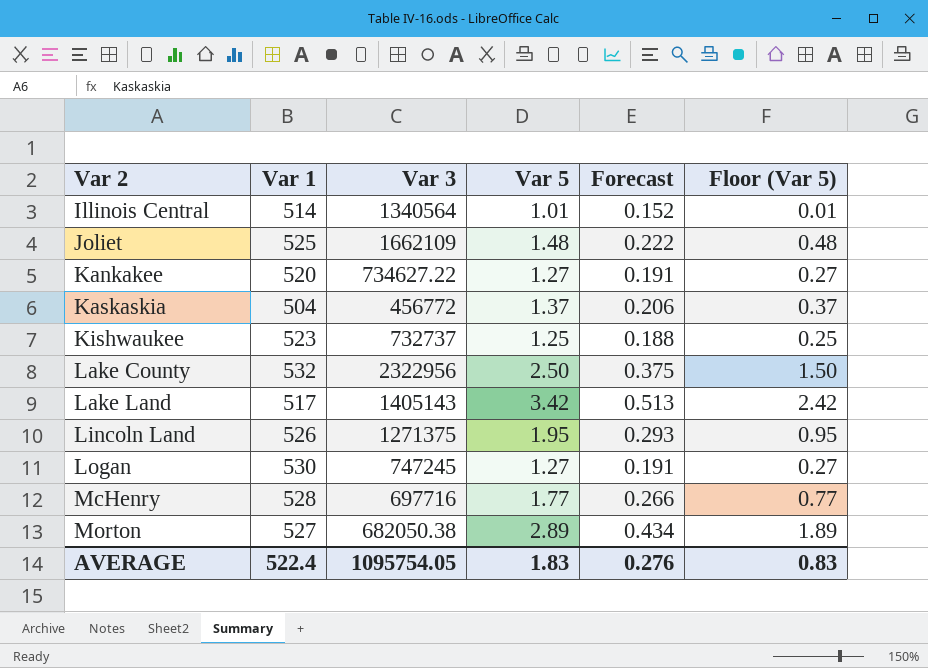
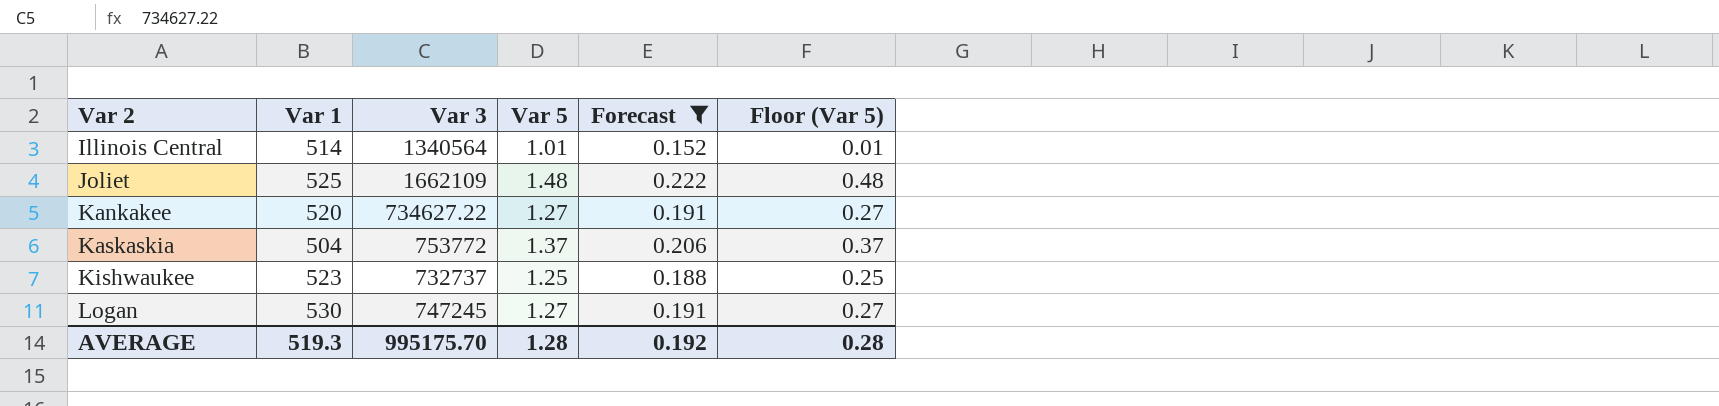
filter: none -> Forecast <= 0.222
Kaskaskia | Var 3: 456772 -> 753772
AVERAGE | Var 1: 522.4 -> 519.3
AVERAGE | Var 3: 1095754.05 -> 995175.70
AVERAGE | Var 5: 1.83 -> 1.28
AVERAGE | Forecast: 0.276 -> 0.192
AVERAGE | Floor (Var 5): 0.83 -> 0.28

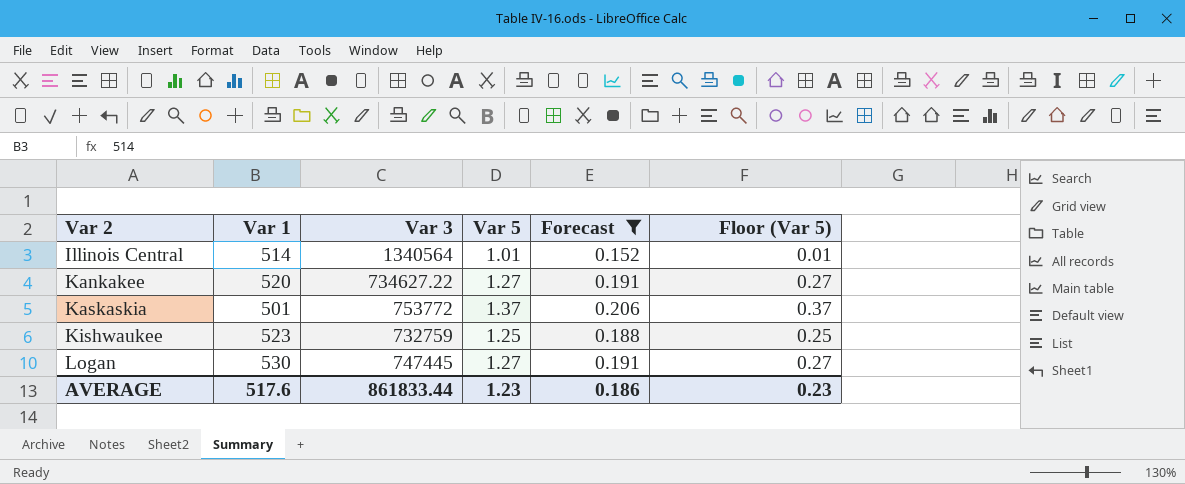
row Joliet: 525 | 1662109 | 1.48 | 0.222 | 0.48 -> none
Kaskaskia | Var 1: 504 -> 501
Kishwaukee | Var 3: 732737 -> 732759
Logan | Var 3: 747245 -> 747445
AVERAGE | Var 1: 519.3 -> 517.6
AVERAGE | Var 3: 995175.70 -> 861833.44
AVERAGE | Var 5: 1.28 -> 1.23
AVERAGE | Forecast: 0.192 -> 0.186
AVERAGE | Floor (Var 5): 0.28 -> 0.23

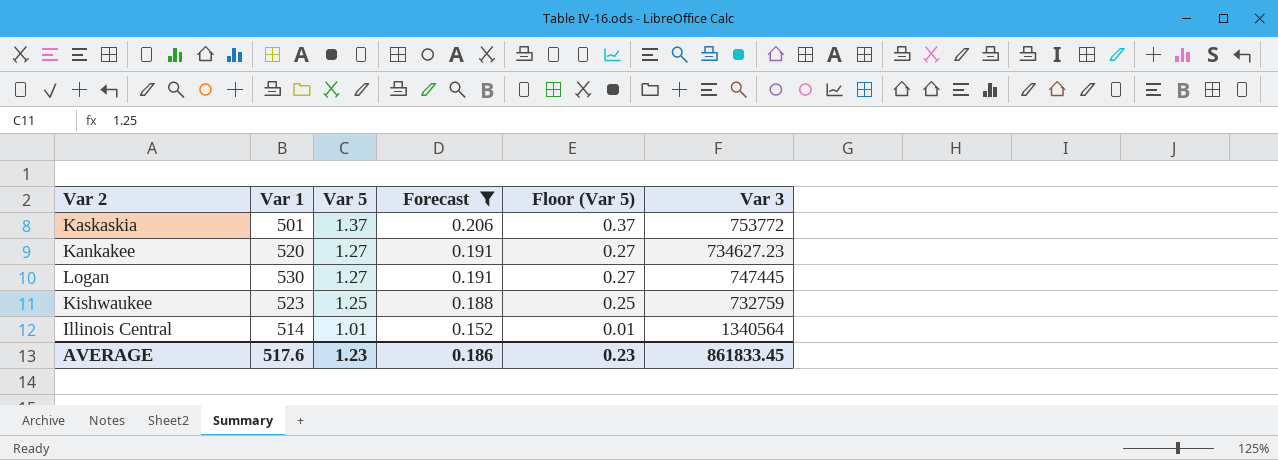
row order: Var 2 ascending -> Var 5 descending
column Var 3 | position: 3 -> 6
Kankakee | Var 3: 734627.22 -> 734627.23
AVERAGE | Var 3: 861833.44 -> 861833.45

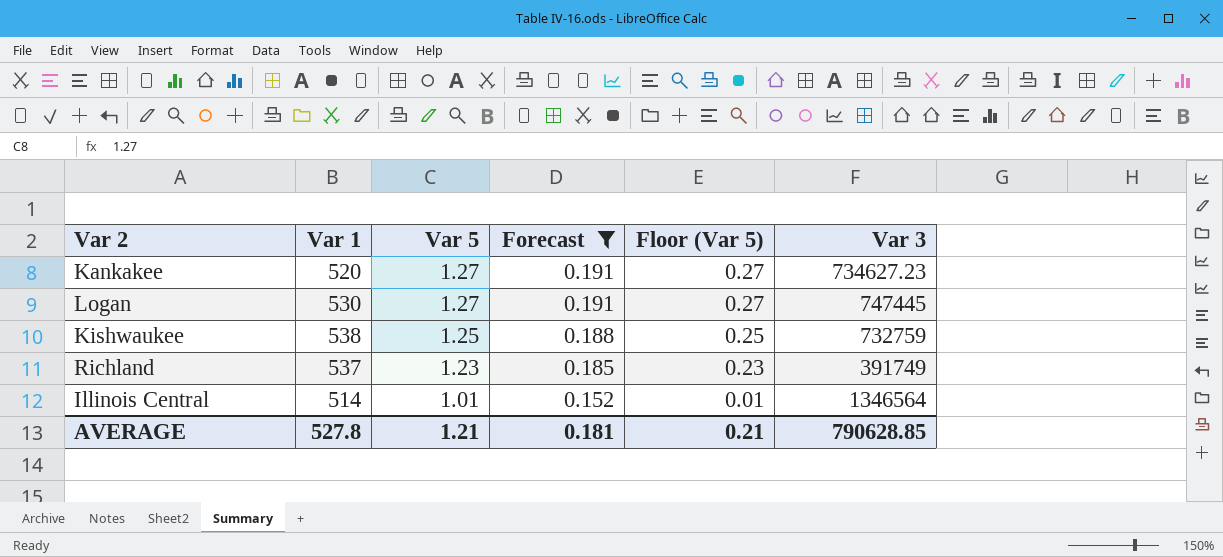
row Kaskaskia: 501 | 1.37 | 0.206 | 0.37 | 753772 -> none
Kishwaukee | Var 1: 523 -> 538
row Richland: none -> 537 | 1.23 | 0.185 | 0.23 | 391749
Illinois Central | Var 3: 1340564 -> 1346564
AVERAGE | Var 1: 517.6 -> 527.8
AVERAGE | Var 5: 1.23 -> 1.21
AVERAGE | Forecast: 0.186 -> 0.181
AVERAGE | Floor (Var 5): 0.23 -> 0.21
AVERAGE | Var 3: 861833.45 -> 790628.85

